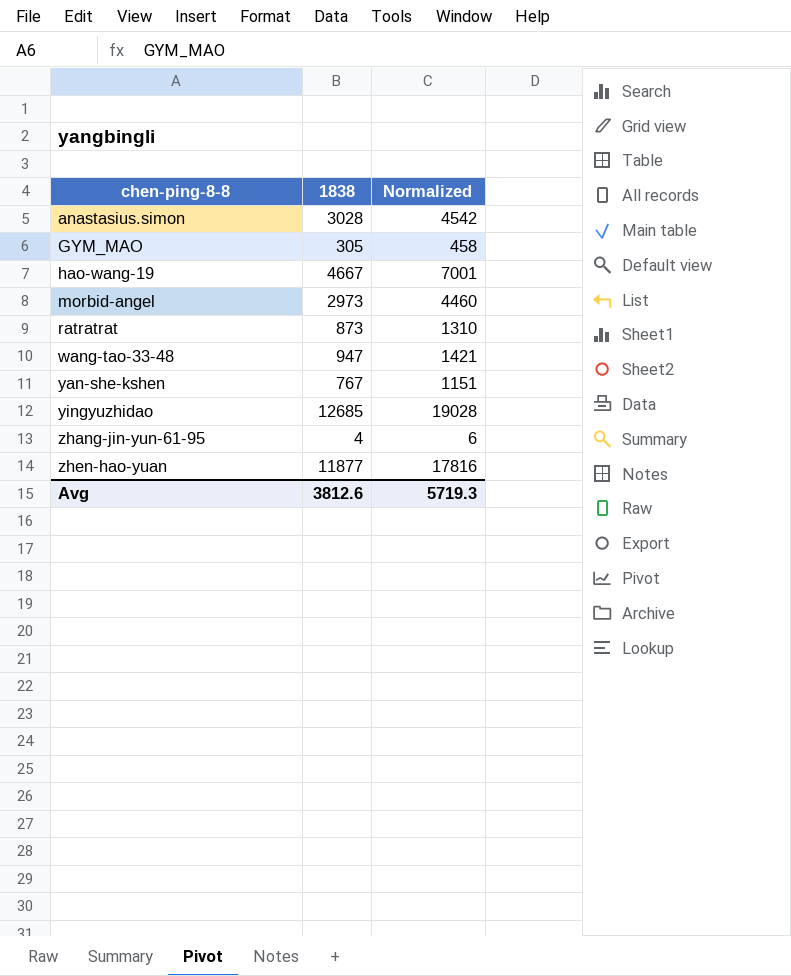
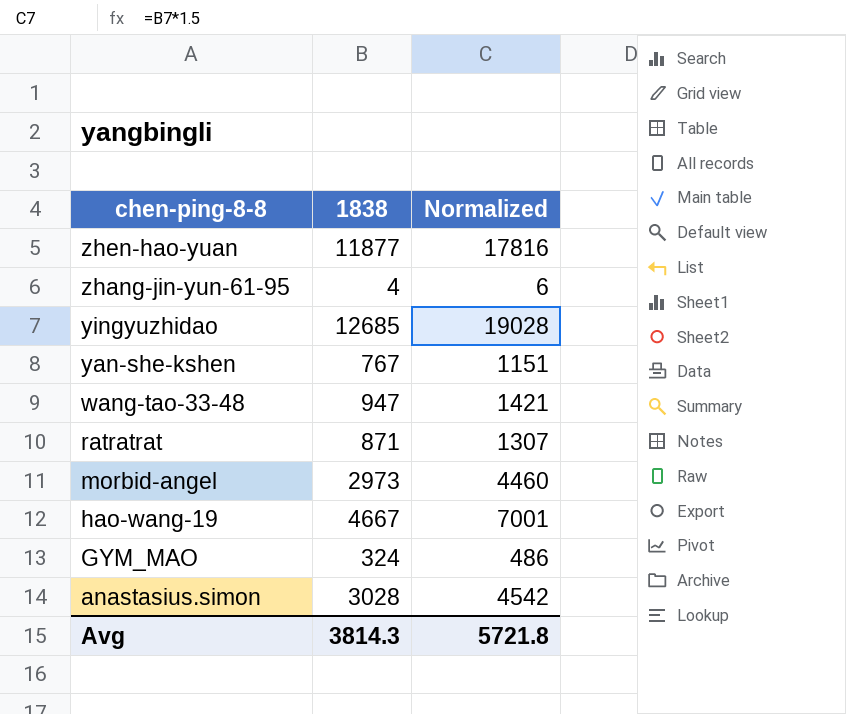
row order: chen-ping-8-8 ascending -> chen-ping-8-8 descending
ratratrat | 1838: 873 -> 871
ratratrat | Normalized: 1310 -> 1307
GYM_MAO | 1838: 305 -> 324
GYM_MAO | Normalized: 458 -> 486
Avg | 1838: 3812.6 -> 3814.3
Avg | Normalized: 5719.3 -> 5721.8

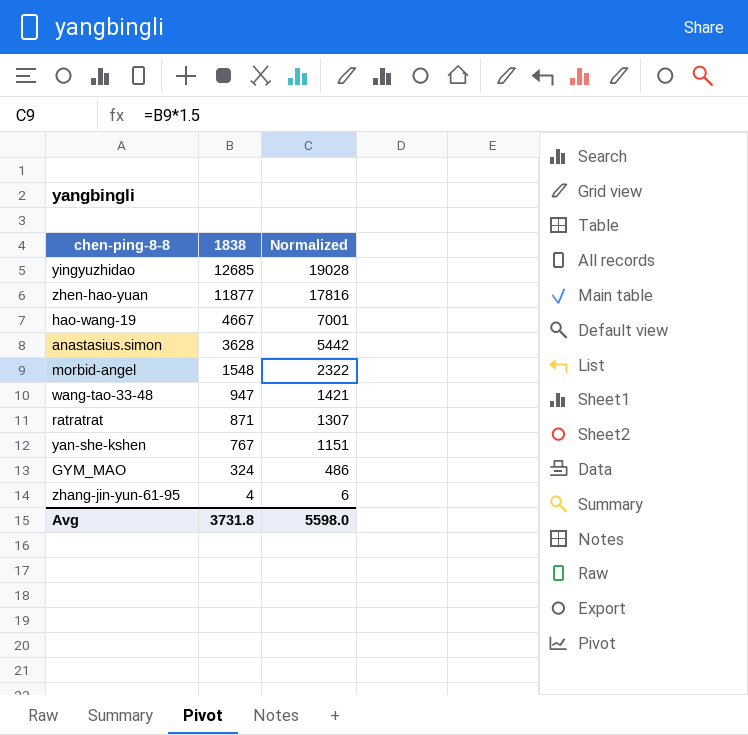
row order: chen-ping-8-8 descending -> 1838 descending
anastasius.simon | 1838: 3028 -> 3628
anastasius.simon | Normalized: 4542 -> 5442
morbid-angel | 1838: 2973 -> 1548
morbid-angel | Normalized: 4460 -> 2322
Avg | 1838: 3814.3 -> 3731.8
Avg | Normalized: 5721.8 -> 5598.0

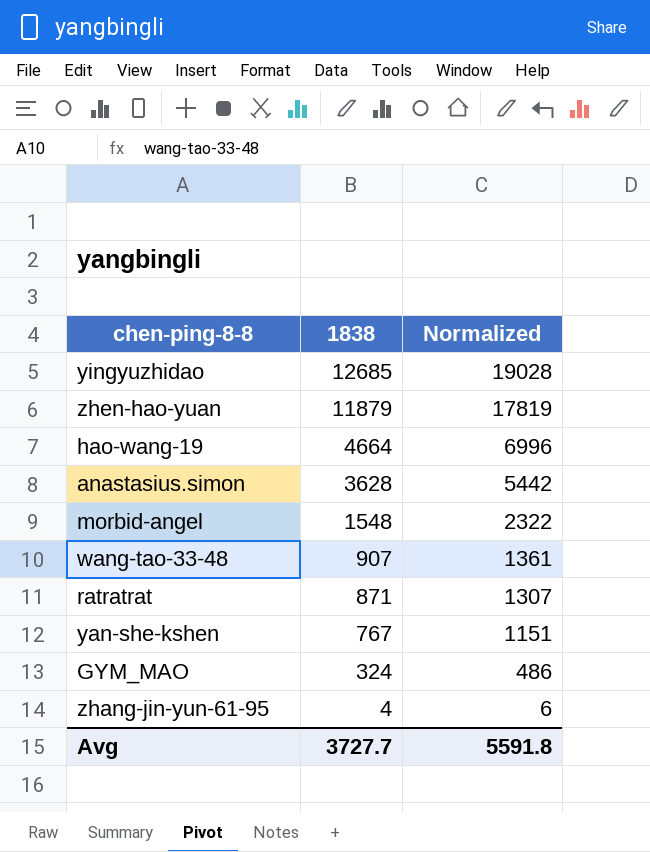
zhen-hao-yuan | 1838: 11877 -> 11879
zhen-hao-yuan | Normalized: 17816 -> 17819
hao-wang-19 | 1838: 4667 -> 4664
hao-wang-19 | Normalized: 7001 -> 6996
wang-tao-33-48 | 1838: 947 -> 907
wang-tao-33-48 | Normalized: 1421 -> 1361
Avg | 1838: 3731.8 -> 3727.7
Avg | Normalized: 5598.0 -> 5591.8

